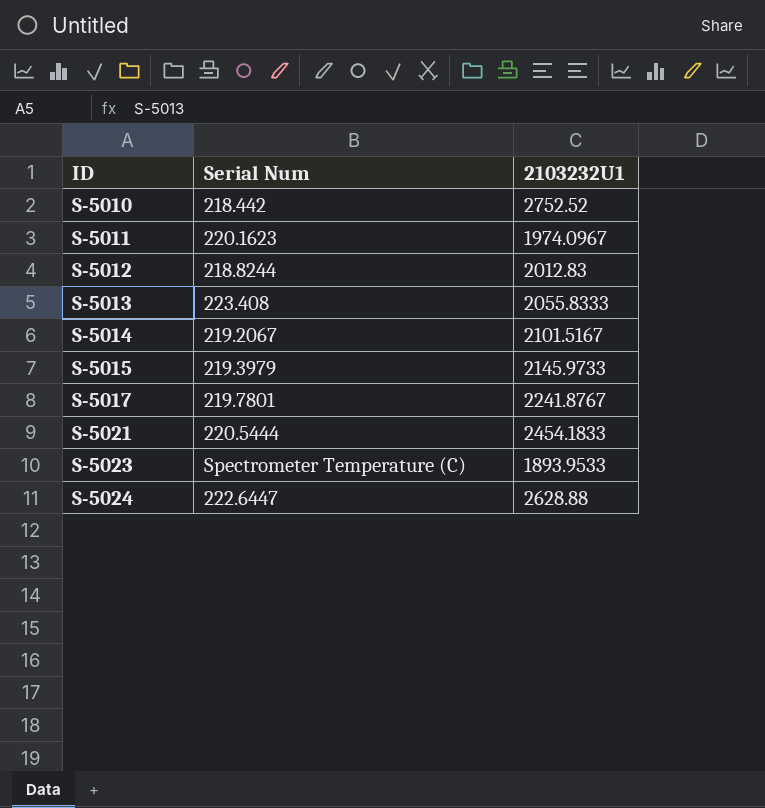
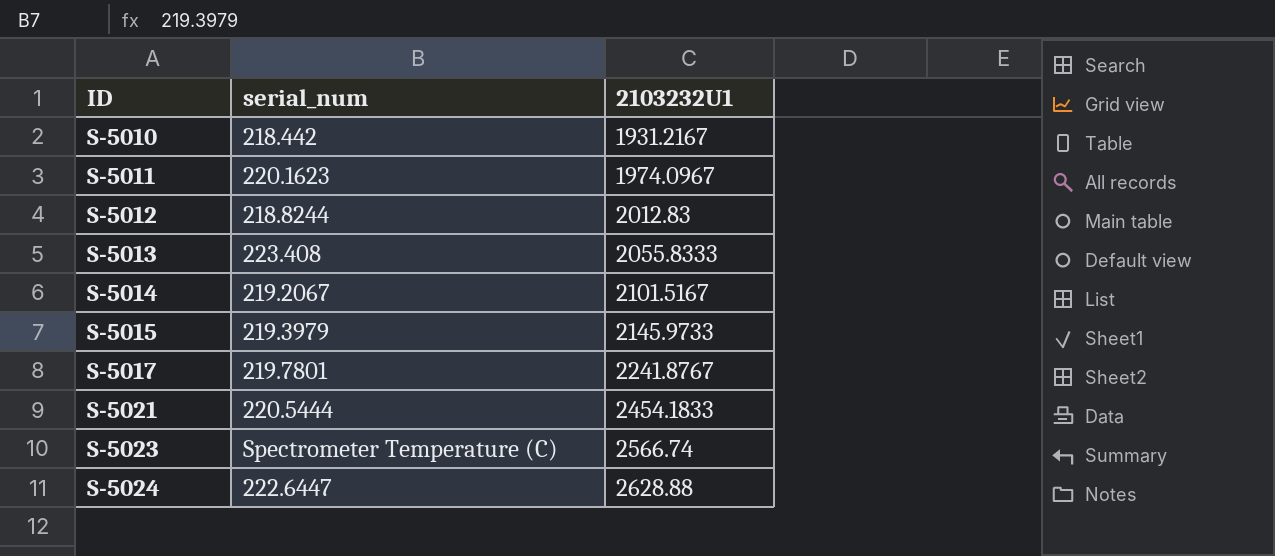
column name: Serial Num -> serial_num
S-5010 | 2103232U1: 2752.52 -> 1931.2167
S-5023 | 2103232U1: 1893.9533 -> 2566.74

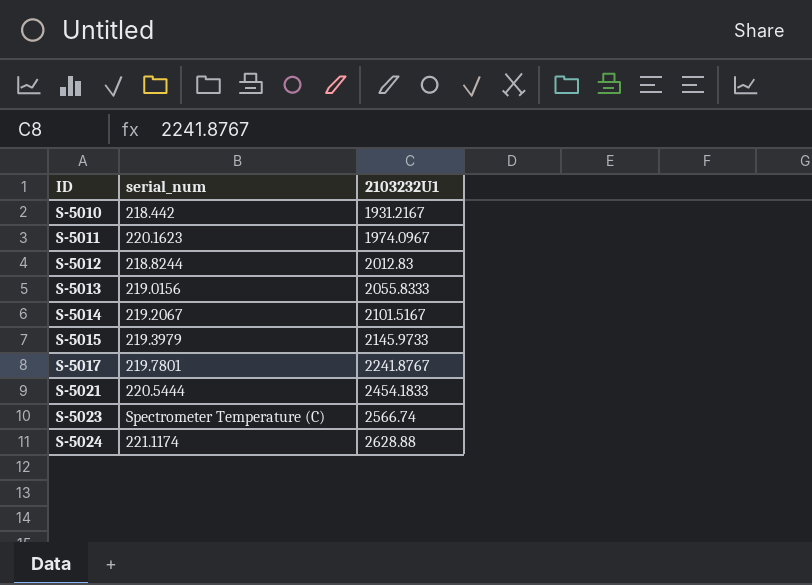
S-5013 | serial_num: 223.408 -> 219.0156
S-5024 | serial_num: 222.6447 -> 221.1174

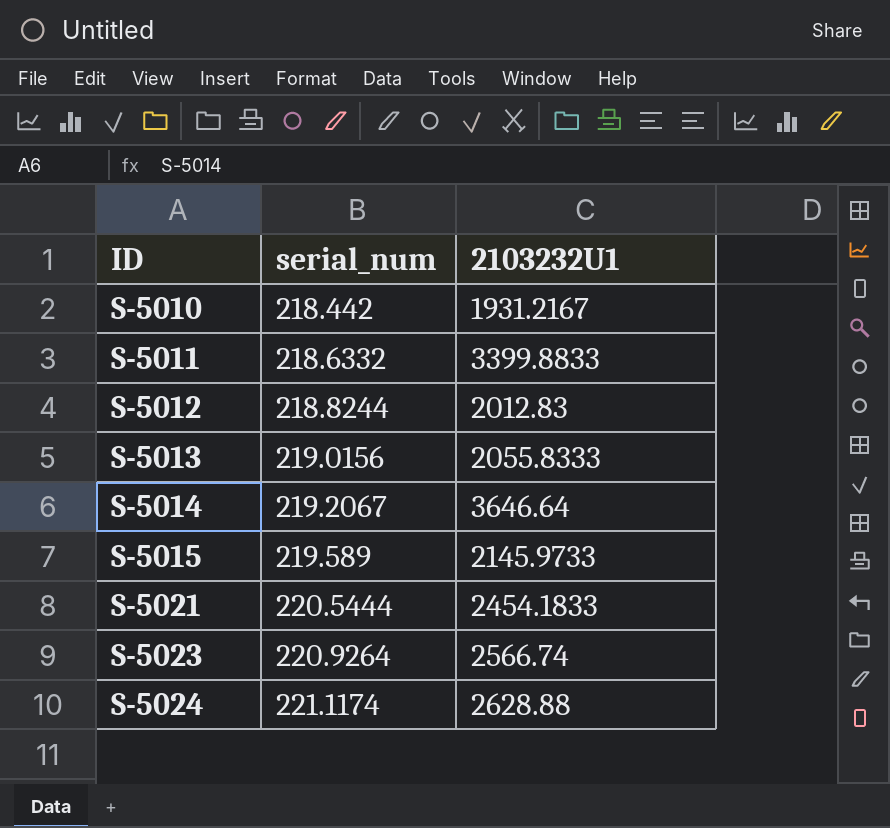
row S-5017: 219.7801 | 2241.8767 -> none
S-5011 | serial_num: 220.1623 -> 218.6332
S-5011 | 2103232U1: 1974.0967 -> 3399.8833
S-5014 | 2103232U1: 2101.5167 -> 3646.64
S-5015 | serial_num: 219.3979 -> 219.589
S-5023 | serial_num: Spectrometer Temperature (C) -> 220.9264

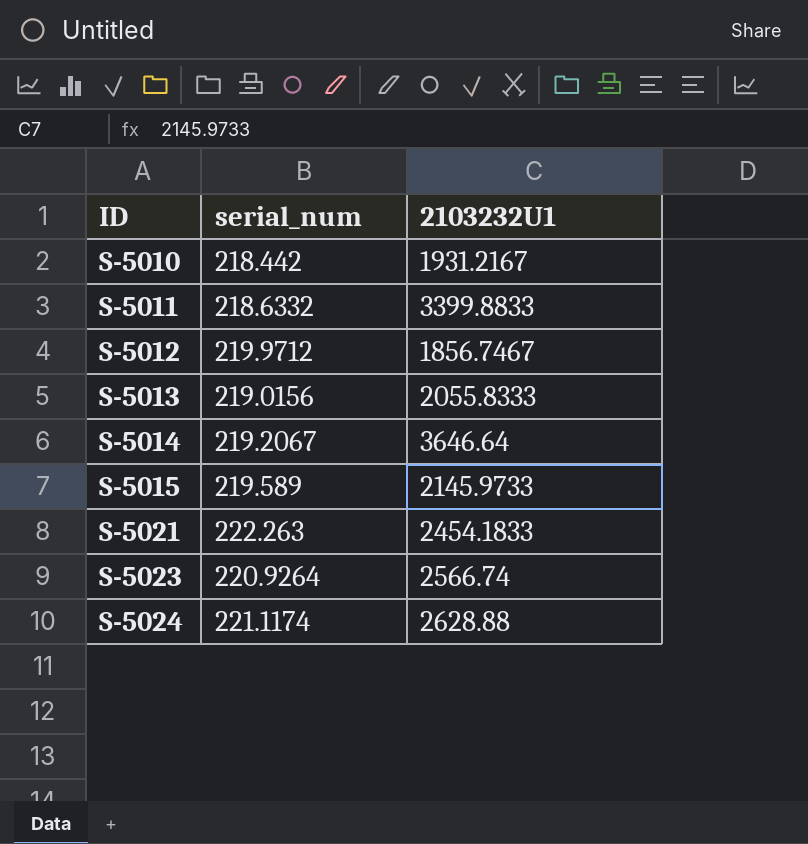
S-5012 | serial_num: 218.8244 -> 219.9712
S-5012 | 2103232U1: 2012.83 -> 1856.7467
S-5021 | serial_num: 220.5444 -> 222.263

